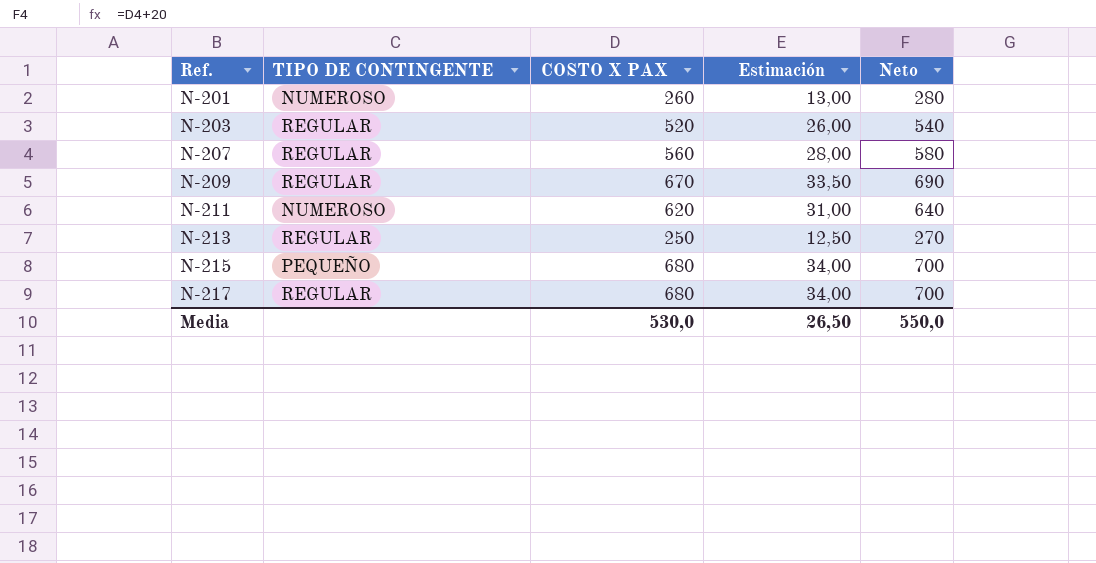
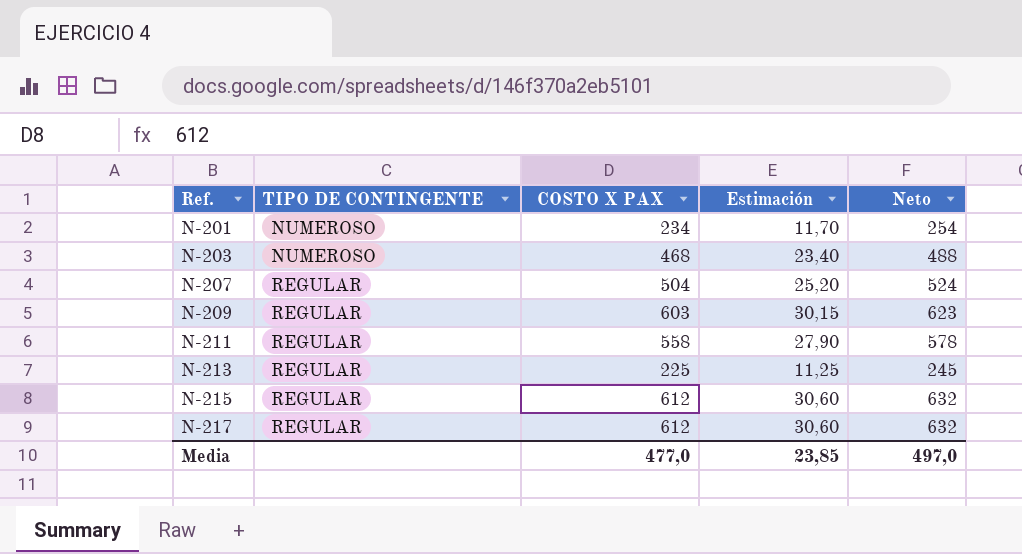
N-201 | COSTO X PAX: 260 -> 234
N-201 | Estimación: 13,00 -> 11,70
N-201 | Neto: 280 -> 254
N-203 | TIPO DE CONTINGENTE: REGULAR -> NUMEROSO
N-203 | COSTO X PAX: 520 -> 468
N-203 | Estimación: 26,00 -> 23,40
N-203 | Neto: 540 -> 488
N-207 | COSTO X PAX: 560 -> 504
N-207 | Estimación: 28,00 -> 25,20
N-207 | Neto: 580 -> 524
N-209 | COSTO X PAX: 670 -> 603
N-209 | Estimación: 33,50 -> 30,15
N-209 | Neto: 690 -> 623
N-211 | TIPO DE CONTINGENTE: NUMEROSO -> REGULAR
N-211 | COSTO X PAX: 620 -> 558
N-211 | Estimación: 31,00 -> 27,90
N-211 | Neto: 640 -> 578
N-213 | COSTO X PAX: 250 -> 225
N-213 | Estimación: 12,50 -> 11,25
N-213 | Neto: 270 -> 245
N-215 | TIPO DE CONTINGENTE: PEQUEÑO -> REGULAR
N-215 | COSTO X PAX: 680 -> 612
N-215 | Estimación: 34,00 -> 30,60
N-215 | Neto: 700 -> 632
N-217 | COSTO X PAX: 680 -> 612
N-217 | Estimación: 34,00 -> 30,60
N-217 | Neto: 700 -> 632
Media | COSTO X PAX: 530,0 -> 477,0
Media | Estimación: 26,50 -> 23,85
Media | Neto: 550,0 -> 497,0

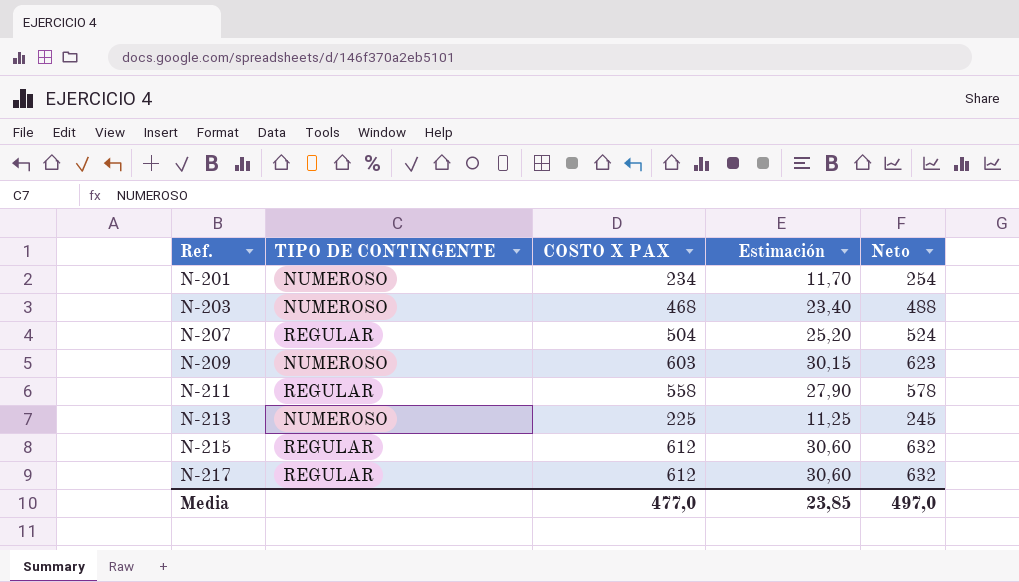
N-209 | TIPO DE CONTINGENTE: REGULAR -> NUMEROSO
N-213 | TIPO DE CONTINGENTE: REGULAR -> NUMEROSO

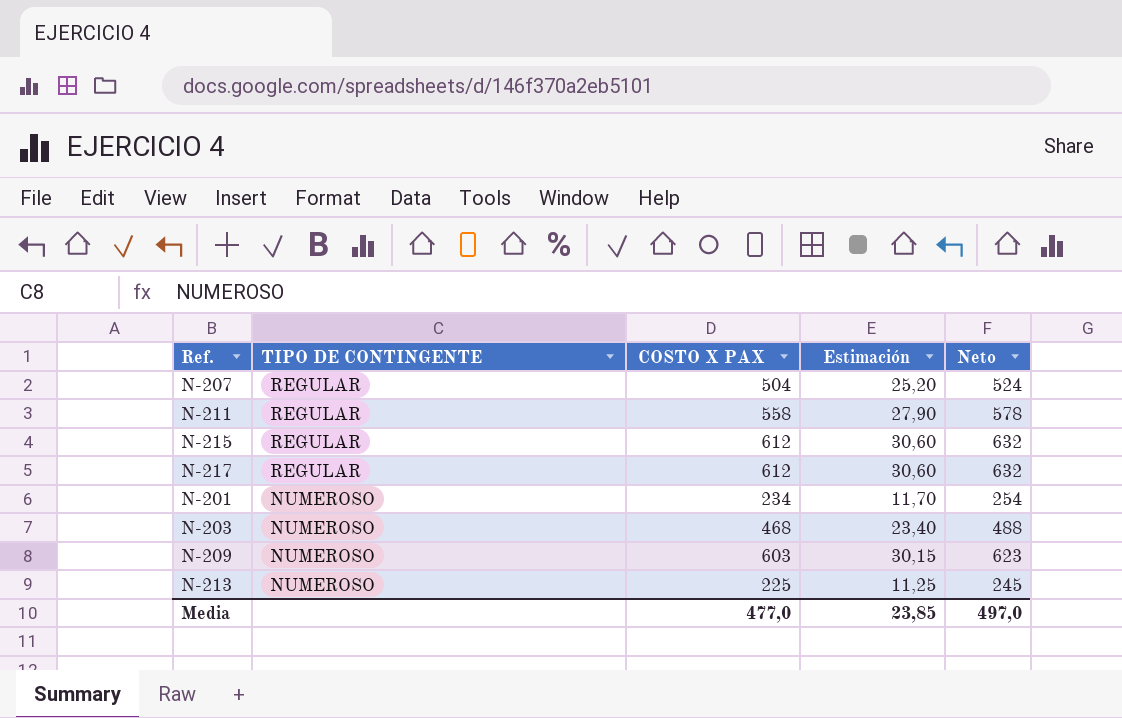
row order: Ref. ascending -> TIPO DE CONTINGENTE descending

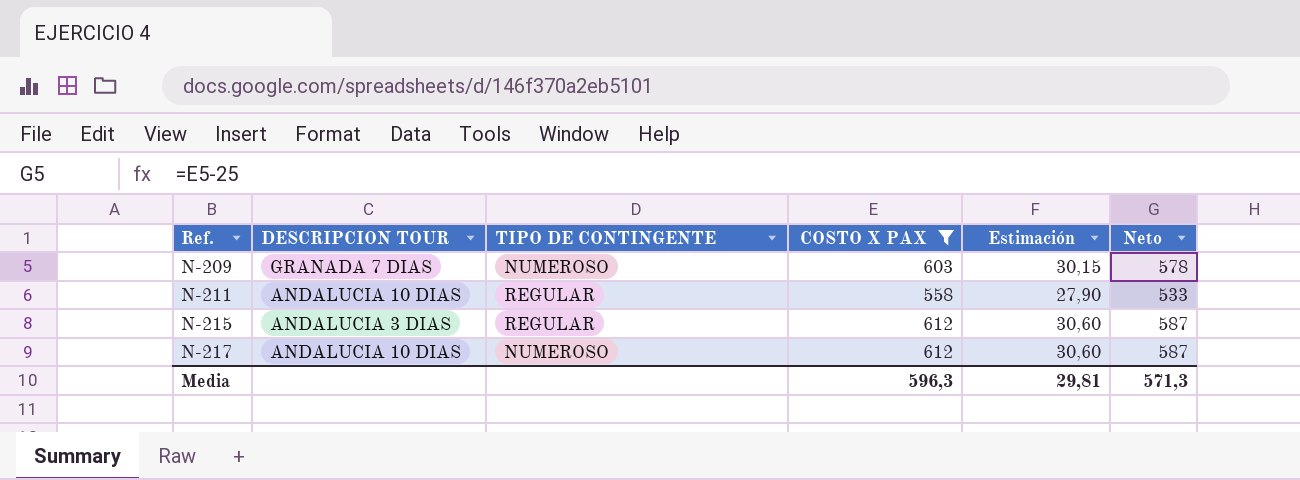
filter: none -> COSTO X PAX >= 558
row order: TIPO DE CONTINGENTE descending -> Ref. ascending
column DESCRIPCION TOUR | position: none -> 2
column Neto | formula: [COSTO X PAX] + 20 -> [COSTO X PAX] - 25
N-217 | TIPO DE CONTINGENTE: REGULAR -> NUMEROSO
Media | COSTO X PAX: 477,0 -> 596,3
Media | Estimación: 23,85 -> 29,81
Media | Neto: 497,0 -> 571,3

